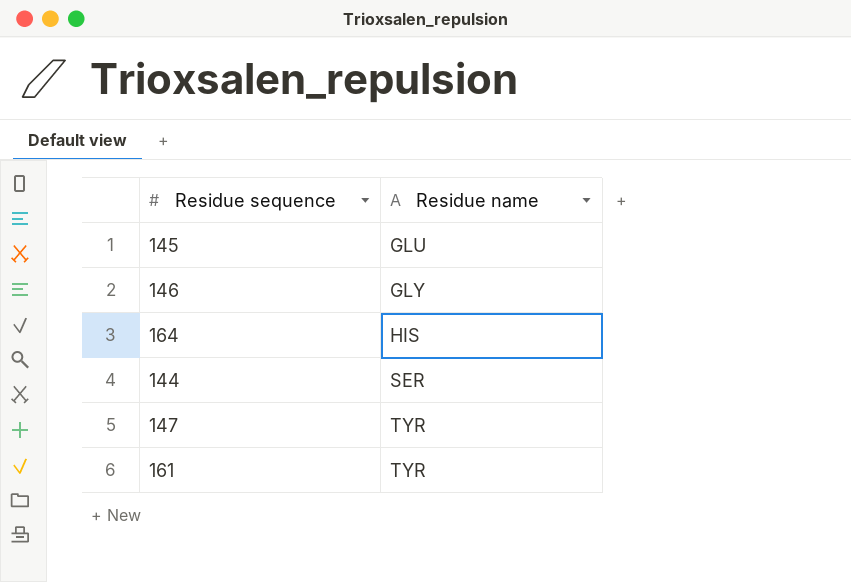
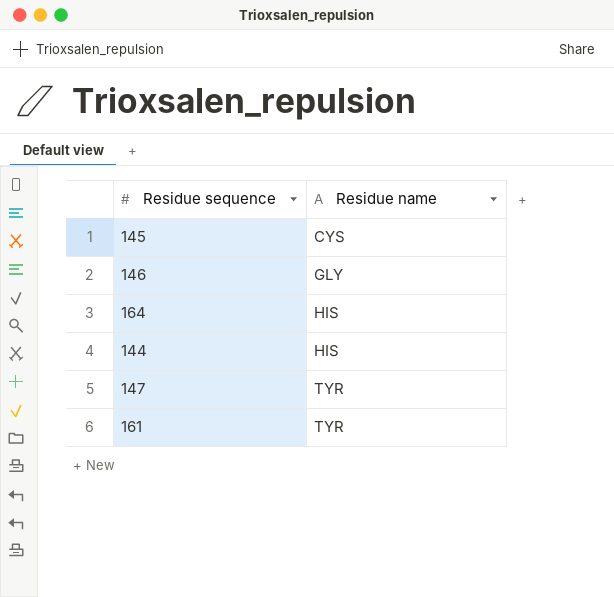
145 | Residue name: GLU -> CYS
144 | Residue name: SER -> HIS

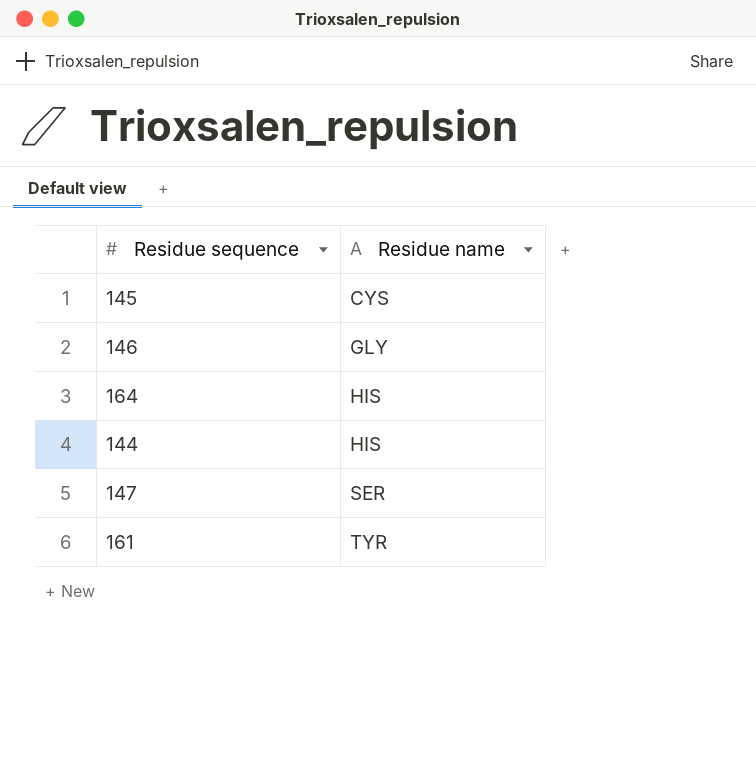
147 | Residue name: TYR -> SER

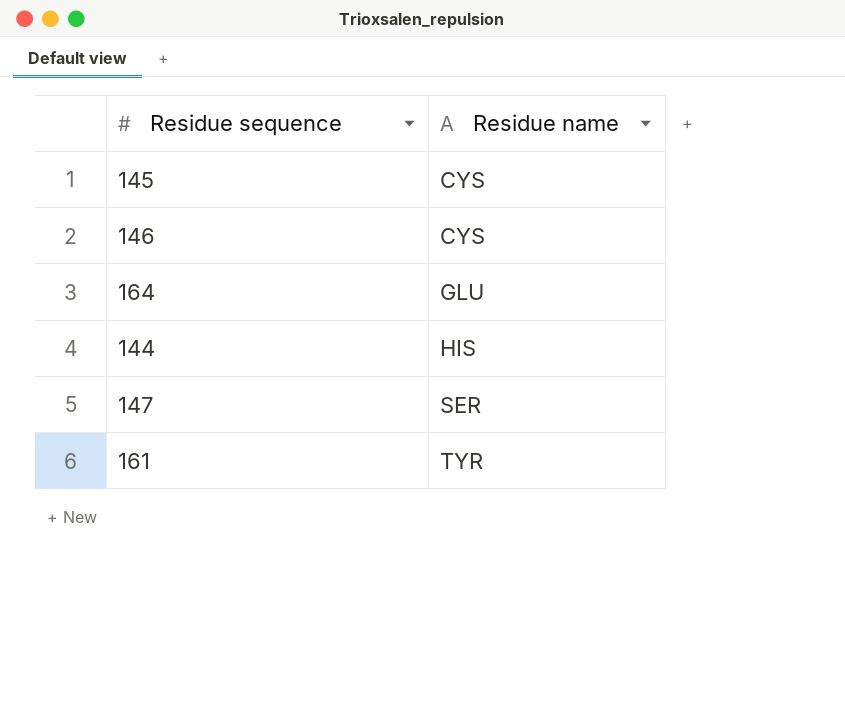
146 | Residue name: GLY -> CYS
164 | Residue name: HIS -> GLU

